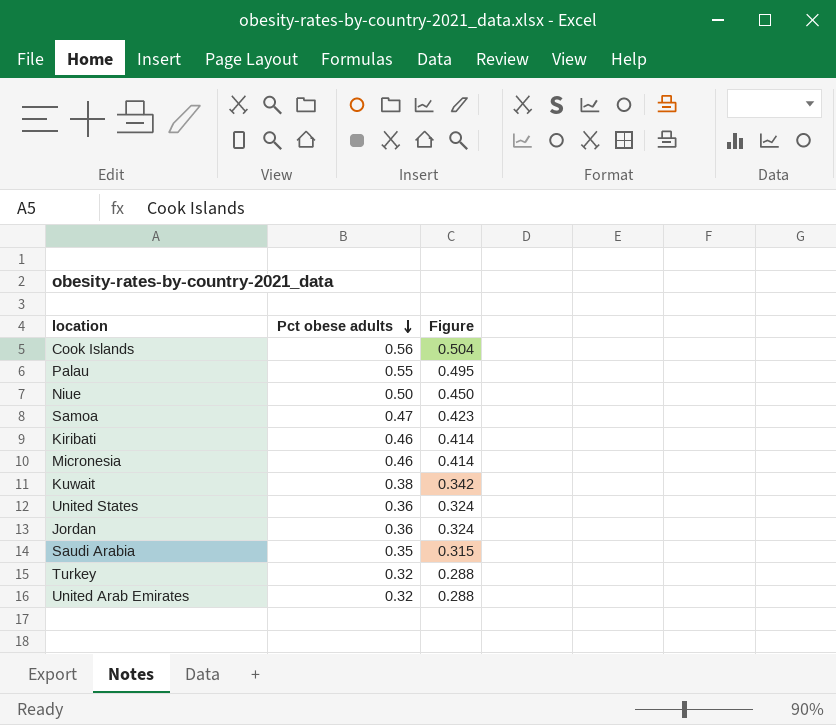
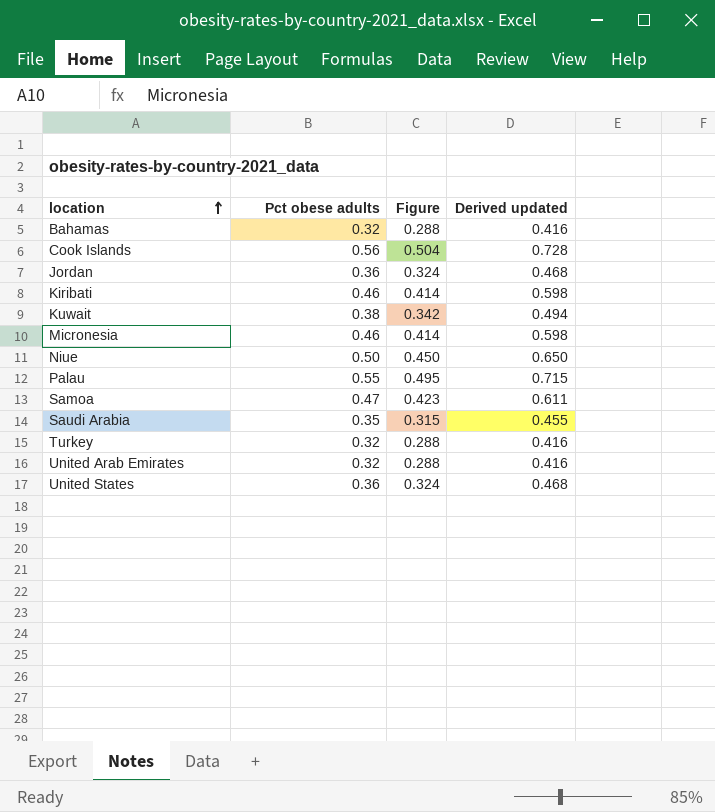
row order: Pct obese adults descending -> location ascending
column Derived updated | formula: none -> [Pct obese adults] * 1.3
row Bahamas: none -> 0.32 | 0.288 | 0.416

